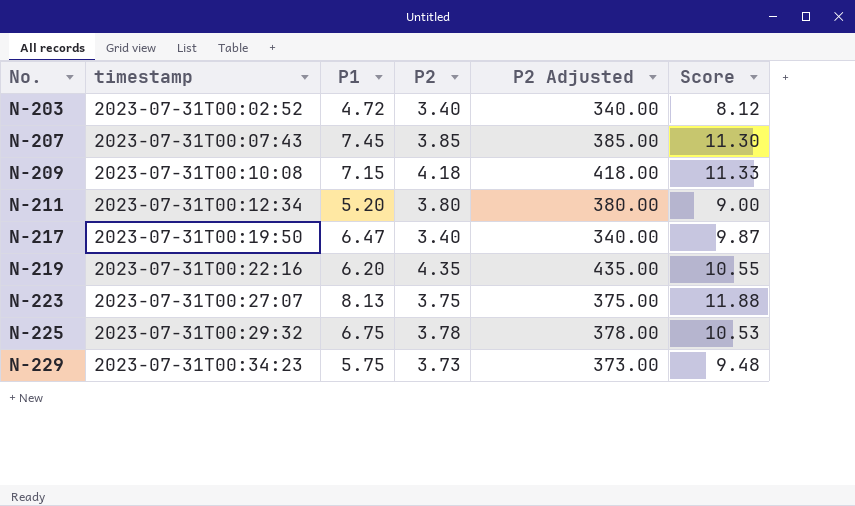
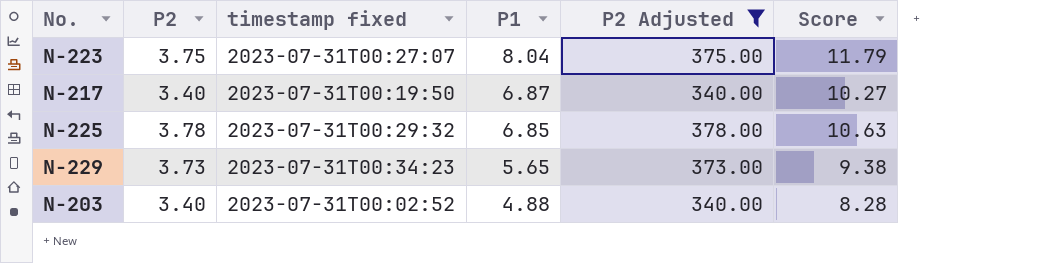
filter: none -> P2 Adjusted <= 378.00
row order: No. ascending -> P1 descending
column P2 | position: 4 -> 2
column name: timestamp -> timestamp fixed
N-223 | P1: 8.13 -> 8.04
N-223 | Score: 11.88 -> 11.79
N-217 | P1: 6.47 -> 6.87
N-217 | Score: 9.87 -> 10.27
N-225 | P1: 6.75 -> 6.85
N-225 | Score: 10.53 -> 10.63
N-229 | P1: 5.75 -> 5.65
N-229 | Score: 9.48 -> 9.38
N-203 | P1: 4.72 -> 4.88
N-203 | Score: 8.12 -> 8.28

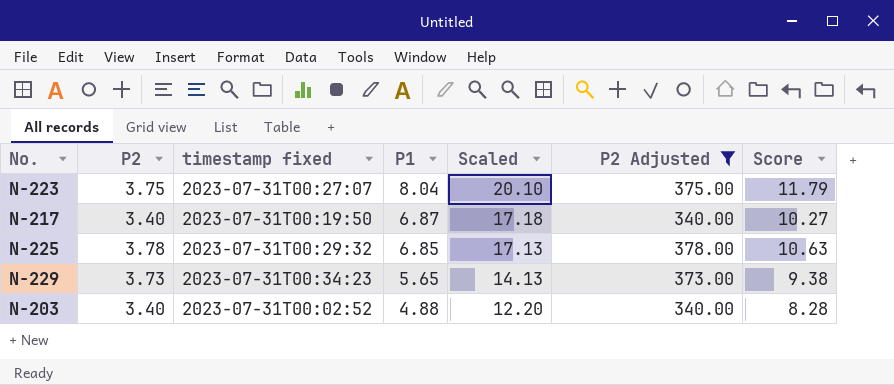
column Scaled | formula: none -> [P1] * 2.5

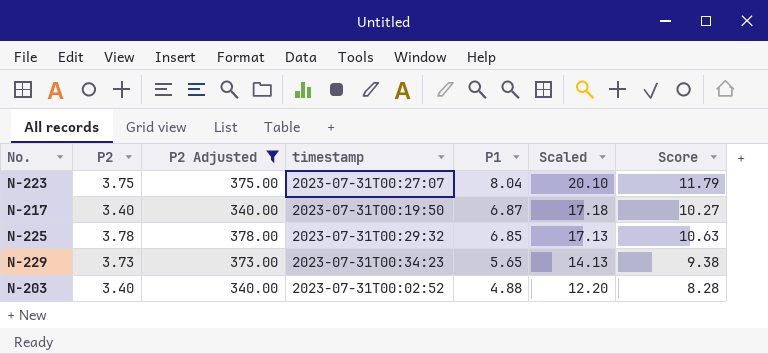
column P2 Adjusted | position: 6 -> 3
column name: timestamp fixed -> timestamp

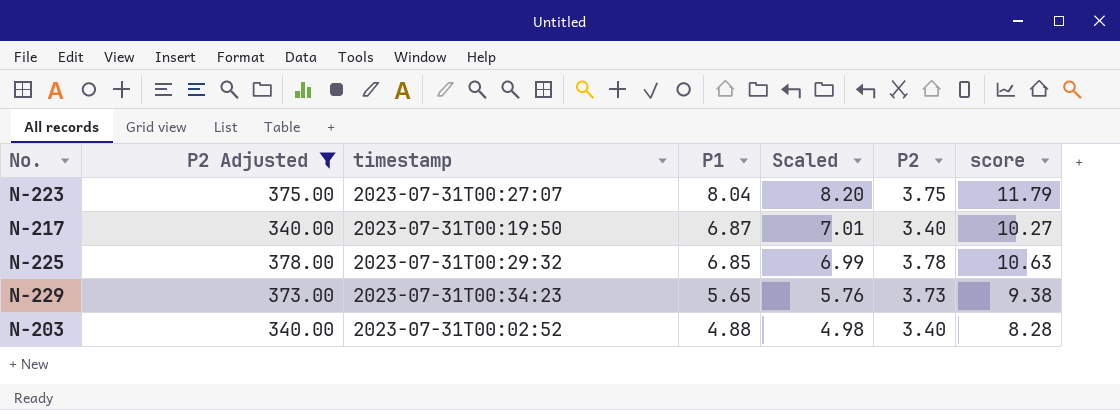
column Scaled | formula: [P1] * 2.5 -> [P1] * 1.02
column P2 | position: 2 -> 6
column name: Score -> score

